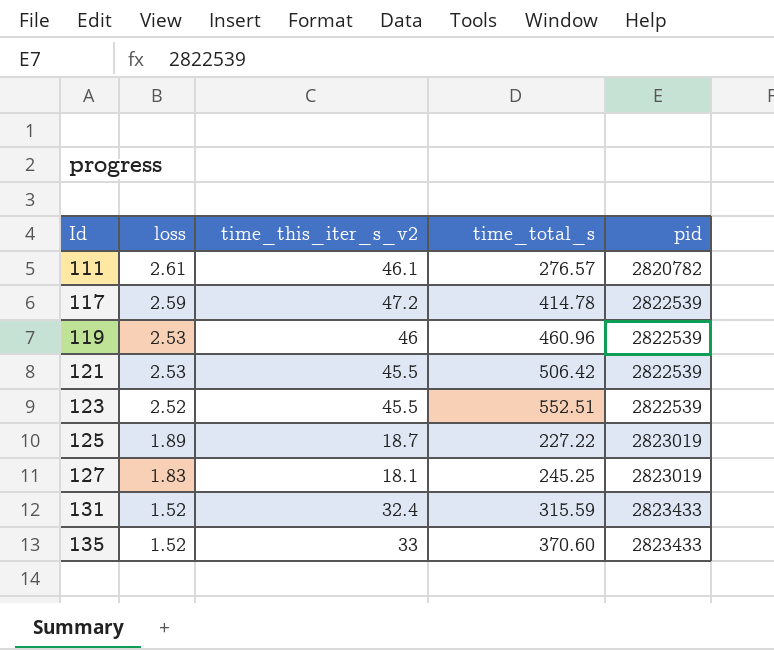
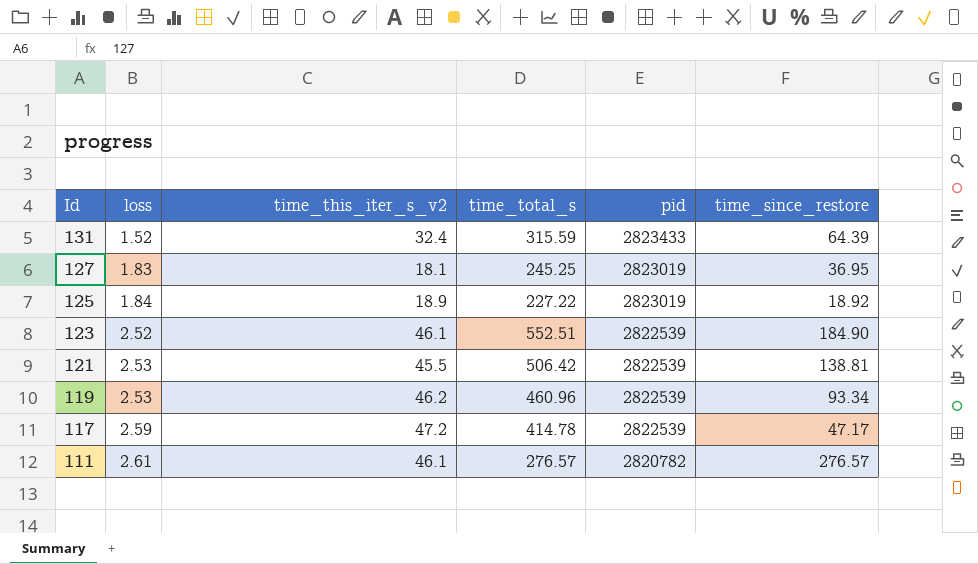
row order: Id ascending -> Id descending
column time_since_restore | position: none -> 6
row 135: 1.52 | 33 | 370.60 | 2823433 -> none
125 | loss: 1.89 -> 1.84
125 | time_this_iter_s_v2: 18.7 -> 18.9
123 | time_this_iter_s_v2: 45.5 -> 46.1
119 | time_this_iter_s_v2: 46 -> 46.2

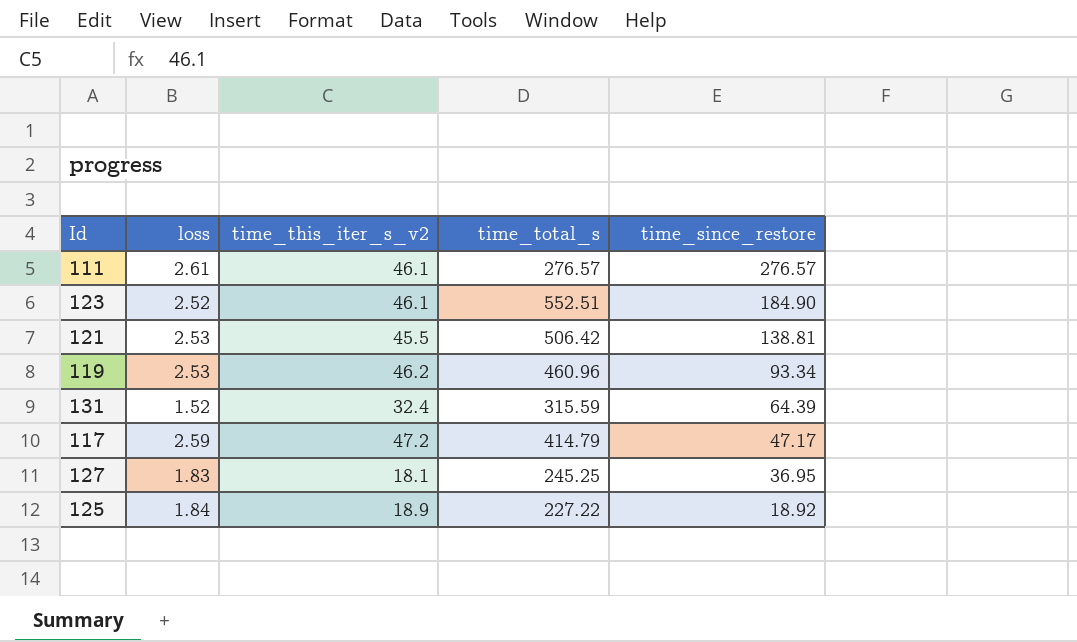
row order: Id descending -> time_since_restore descending
column pid | position: 5 -> none
117 | time_total_s: 414.78 -> 414.79

